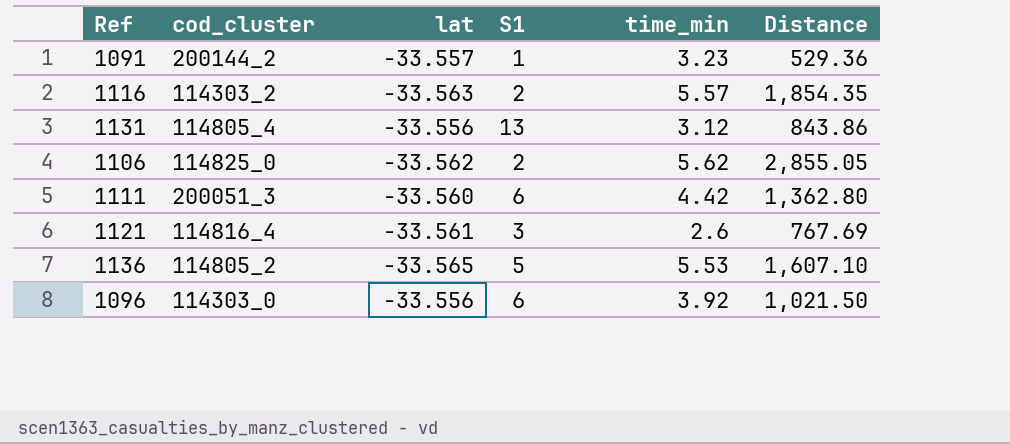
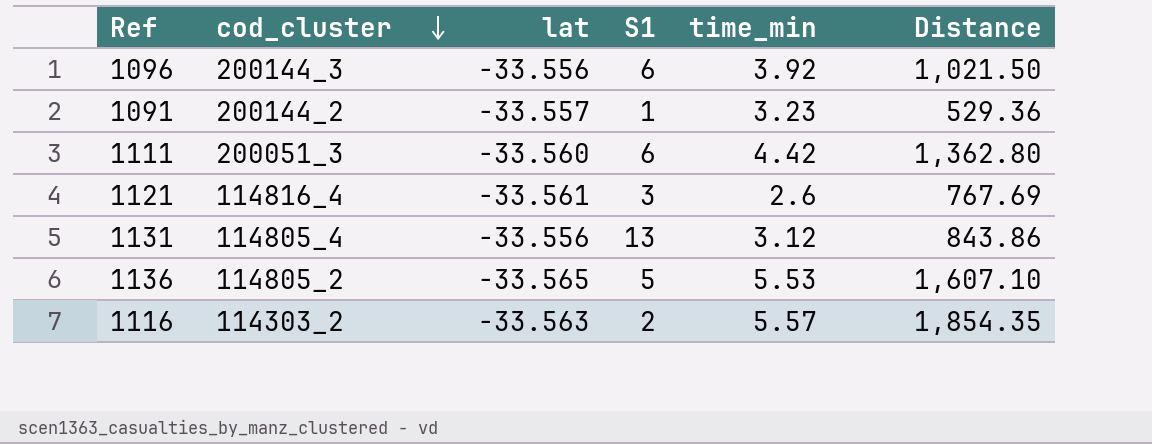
row order: none -> cod_cluster descending
row 1106: 114825_0 | -33.562 | 2 | 5.62 | 2,855.05 -> none
1096 | cod_cluster: 114303_0 -> 200144_3

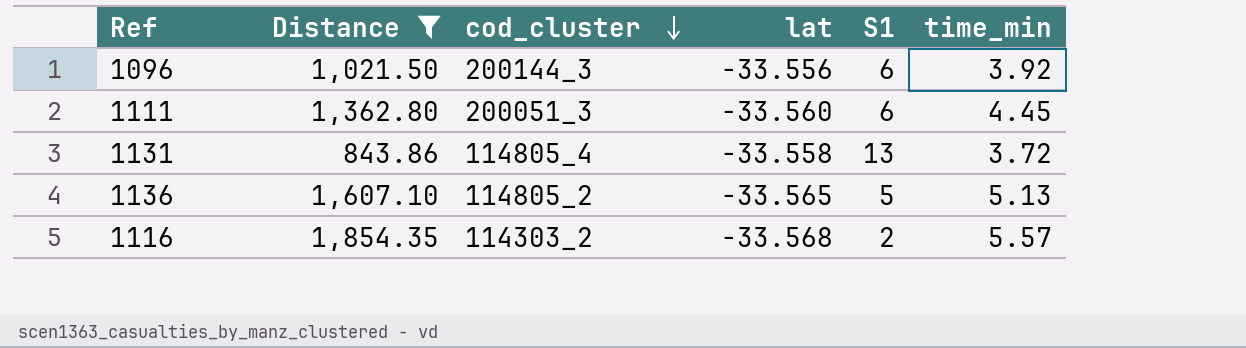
filter: none -> Distance >= 843.86
column Distance | position: 6 -> 2
1111 | time_min: 4.42 -> 4.45
1131 | lat: -33.556 -> -33.558
1131 | time_min: 3.12 -> 3.72
1136 | time_min: 5.53 -> 5.13
1116 | lat: -33.563 -> -33.568

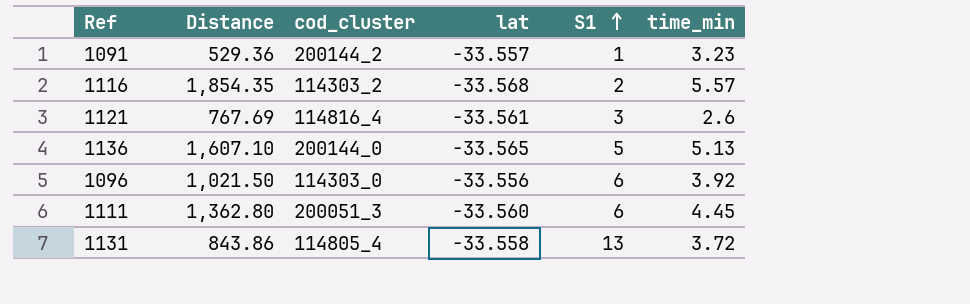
filter: Distance >= 843.86 -> none
row order: cod_cluster descending -> S1 ascending
1136 | cod_cluster: 114805_2 -> 200144_0
1096 | cod_cluster: 200144_3 -> 114303_0

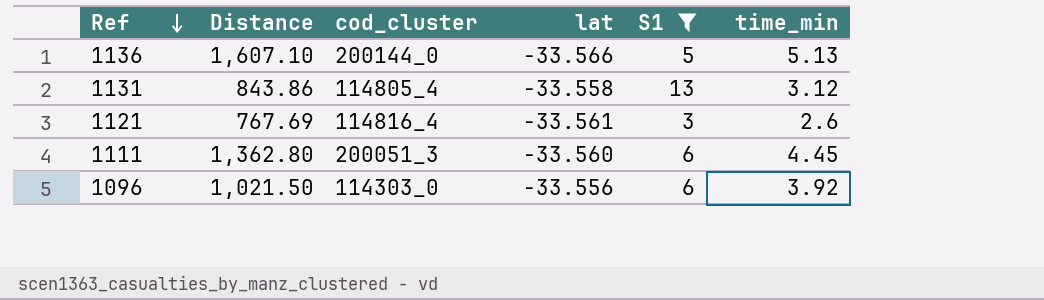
filter: none -> S1 >= 3
row order: S1 ascending -> Ref descending
1136 | lat: -33.565 -> -33.566
1131 | time_min: 3.72 -> 3.12

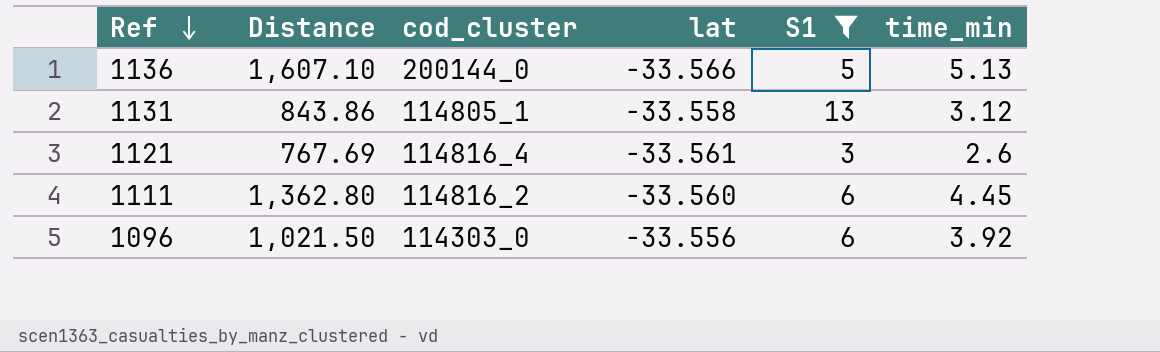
1131 | cod_cluster: 114805_4 -> 114805_1
1111 | cod_cluster: 200051_3 -> 114816_2

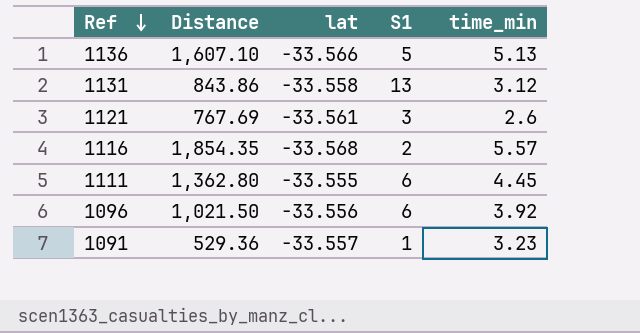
filter: S1 >= 3 -> none
column cod_cluster | position: 3 -> none
1111 | lat: -33.560 -> -33.555

